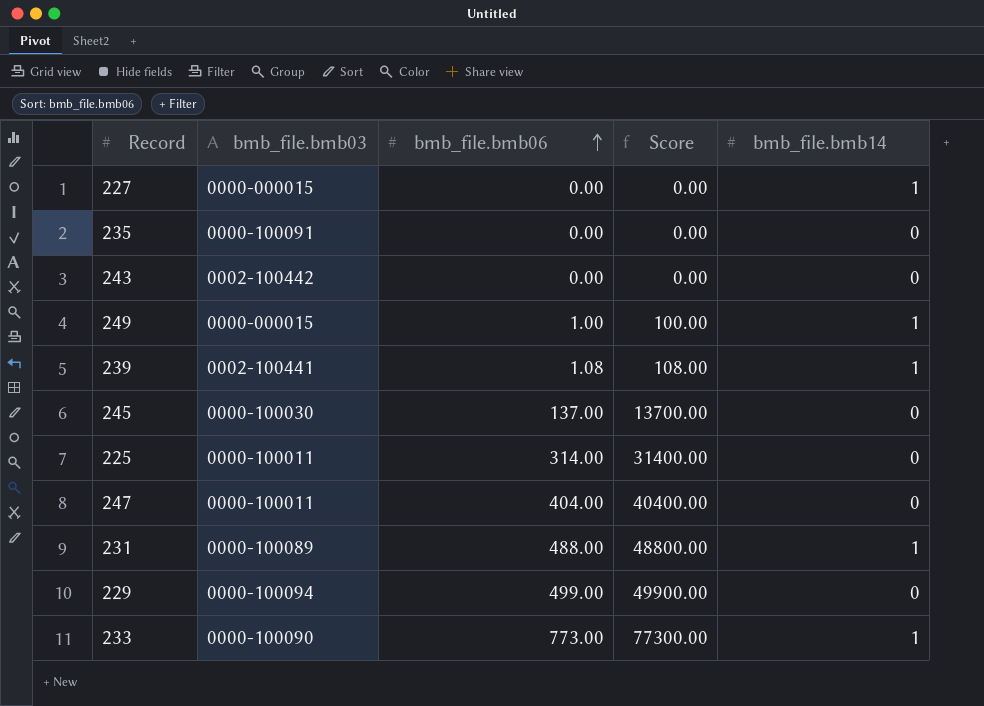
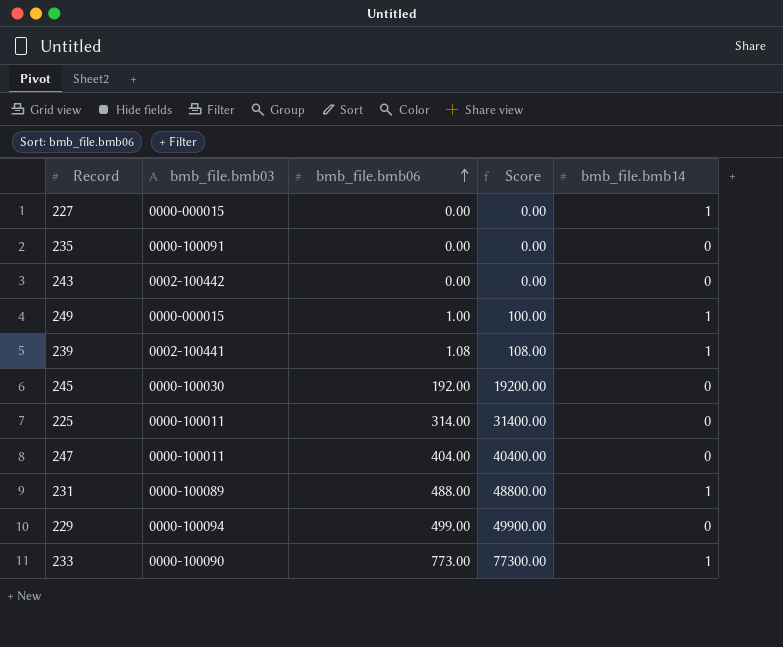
245 | bmb_file.bmb06: 137.00 -> 192.00
245 | Score: 13700.00 -> 19200.00

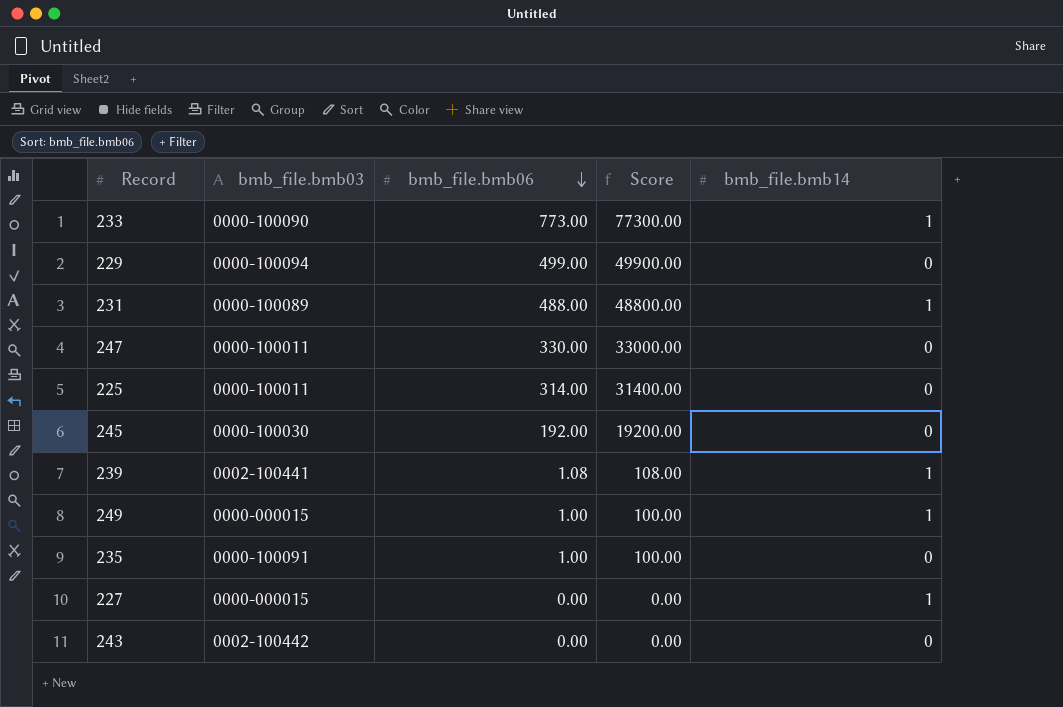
row order: bmb_file.bmb06 ascending -> bmb_file.bmb06 descending
247 | bmb_file.bmb06: 404.00 -> 330.00
247 | Score: 40400.00 -> 33000.00
235 | bmb_file.bmb06: 0.00 -> 1.00
235 | Score: 0.00 -> 100.00

